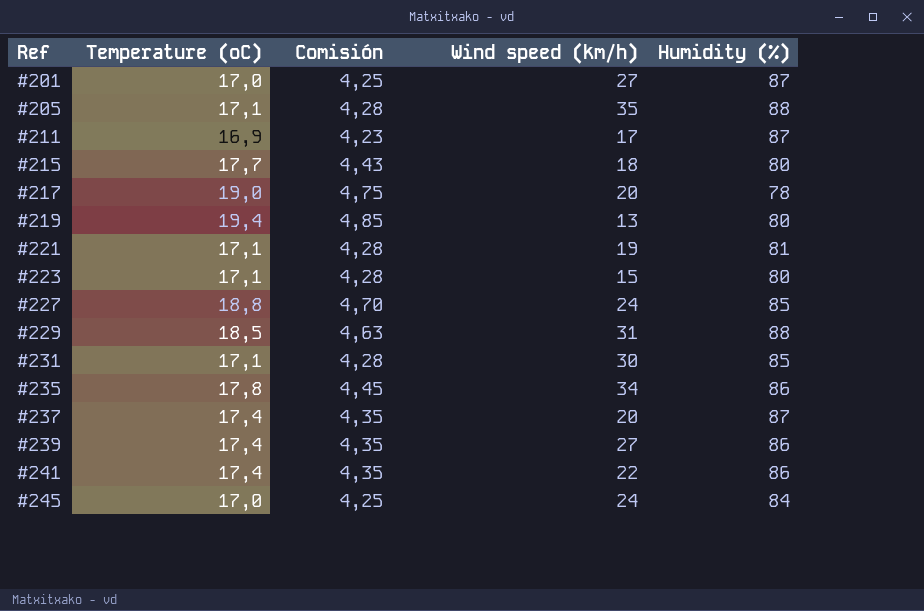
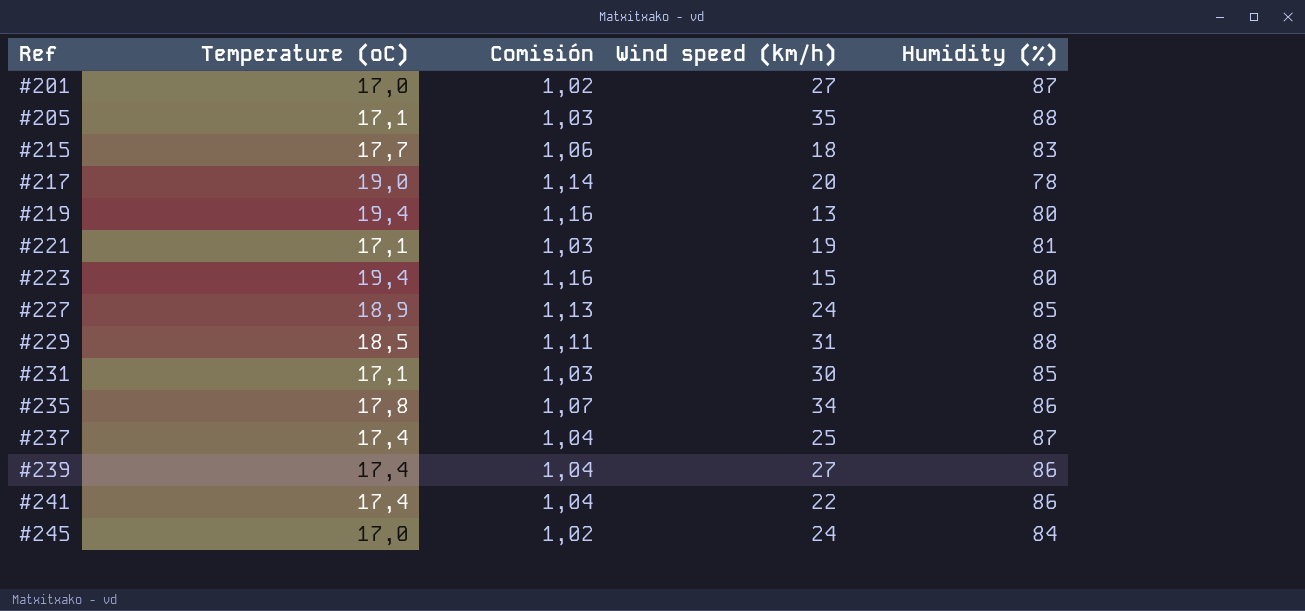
column Comisión | formula: [Temperature (ºC)] * 0,25 -> [Temperature (ºC)] * 0,06
row #211: 16,9 | 4,23 | 17 | 87 -> none
#215 | Humidity (%): 80 -> 83
#223 | Temperature (ºC): 17,1 -> 19,4
#227 | Temperature (ºC): 18,8 -> 18,9
#237 | Wind speed (km/h): 20 -> 25

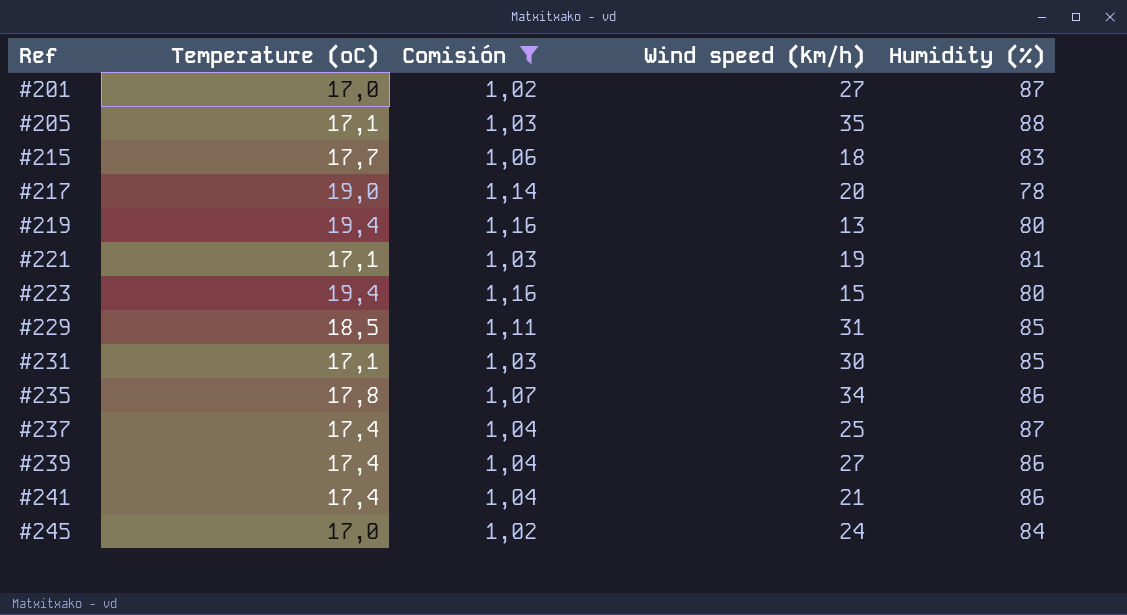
filter: none -> Comisión != 1,13
#229 | Humidity (%): 88 -> 85
#241 | Wind speed (km/h): 22 -> 21

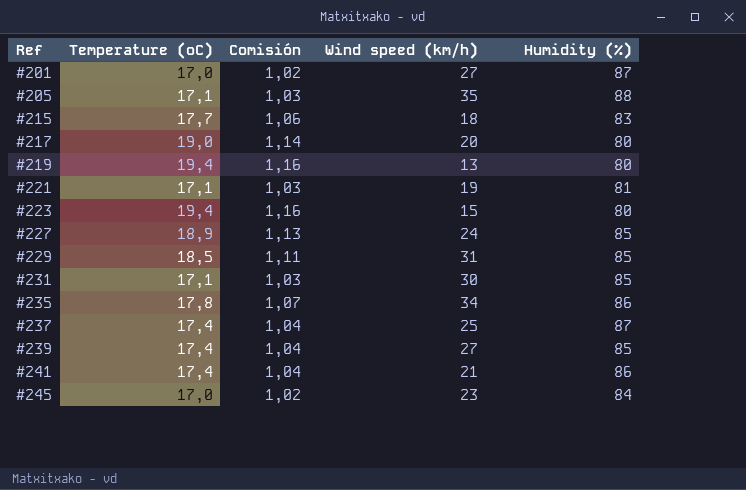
filter: Comisión != 1,13 -> none
#217 | Humidity (%): 78 -> 80
#239 | Humidity (%): 86 -> 85
#245 | Wind speed (km/h): 24 -> 23

